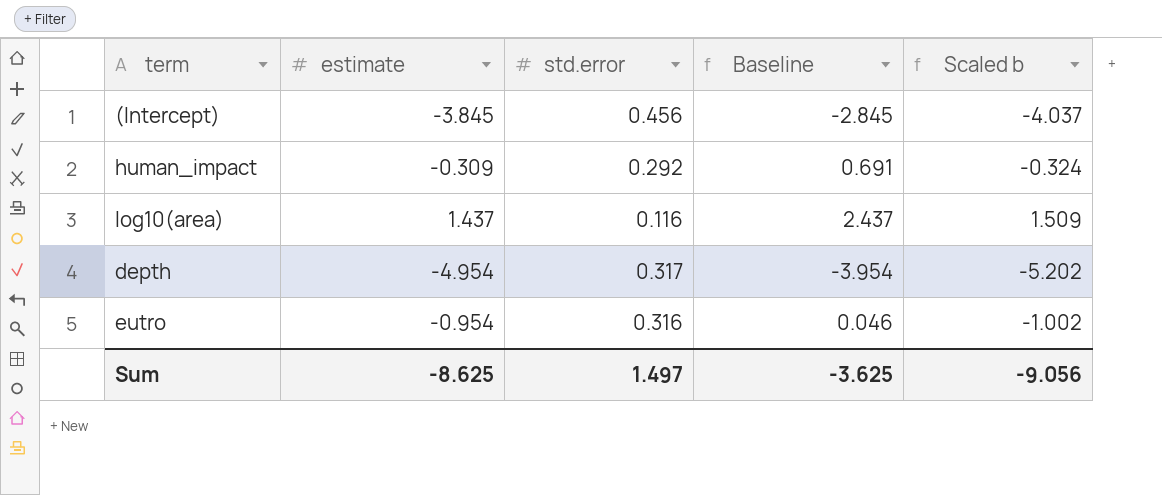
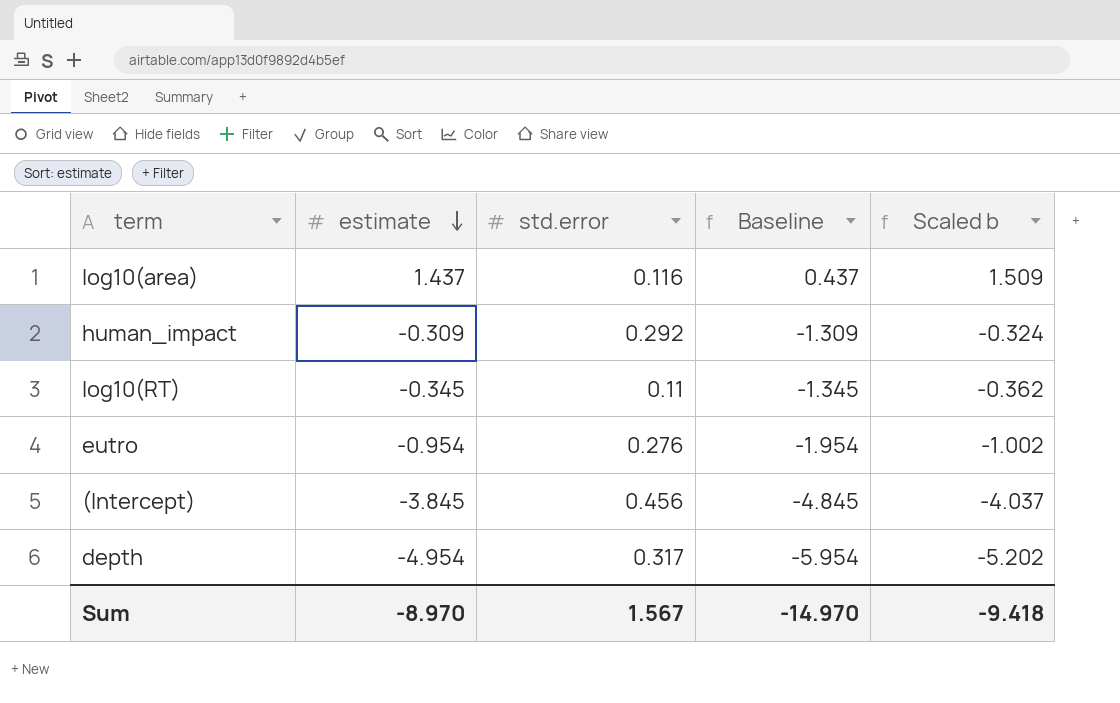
row order: none -> estimate descending
column Baseline | formula: [estimate] + 1 -> [estimate] - 1
row log10(RT): none -> -0.345 | 0.11 | -1.345 | -0.362
eutro | std.error: 0.316 -> 0.276
Sum | estimate: -8.625 -> -8.970
Sum | std.error: 1.497 -> 1.567
Sum | Baseline: -3.625 -> -14.970
Sum | Scaled b: -9.056 -> -9.418

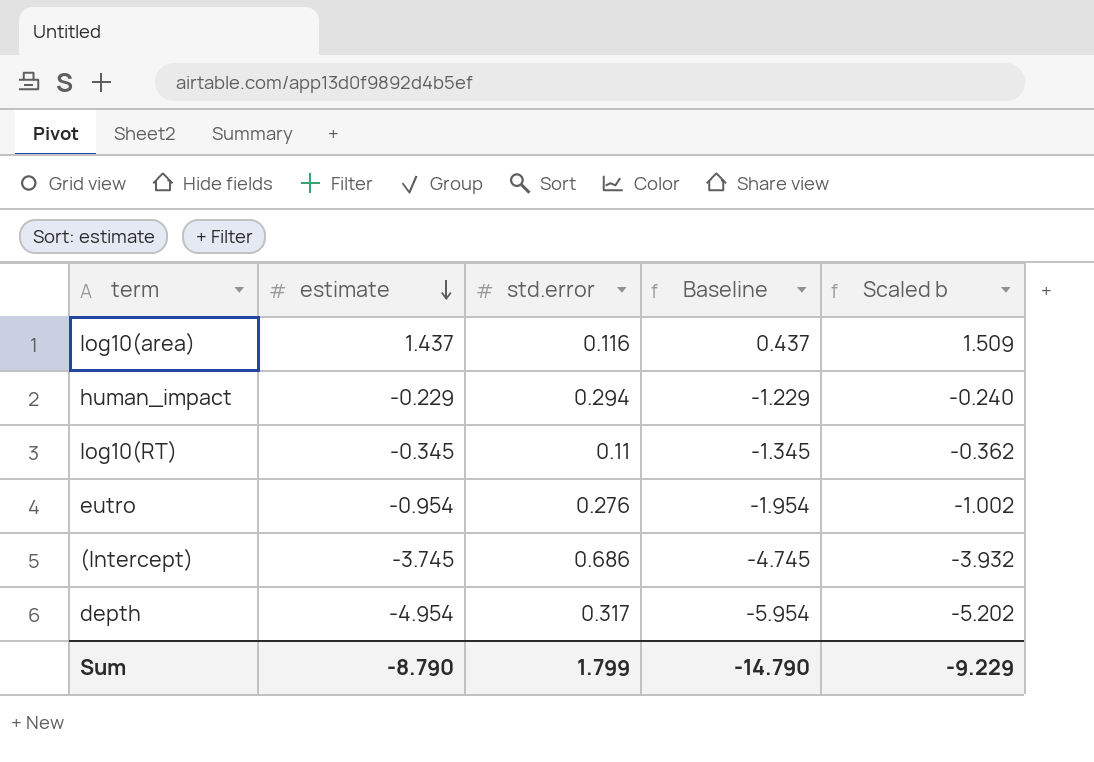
human_impact | estimate: -0.309 -> -0.229
human_impact | std.error: 0.292 -> 0.294
human_impact | Baseline: -1.309 -> -1.229
human_impact | Scaled b: -0.324 -> -0.240
(Intercept) | estimate: -3.845 -> -3.745
(Intercept) | std.error: 0.456 -> 0.686
(Intercept) | Baseline: -4.845 -> -4.745
(Intercept) | Scaled b: -4.037 -> -3.932
Sum | estimate: -8.970 -> -8.790
Sum | std.error: 1.567 -> 1.799
Sum | Baseline: -14.970 -> -14.790
Sum | Scaled b: -9.418 -> -9.229

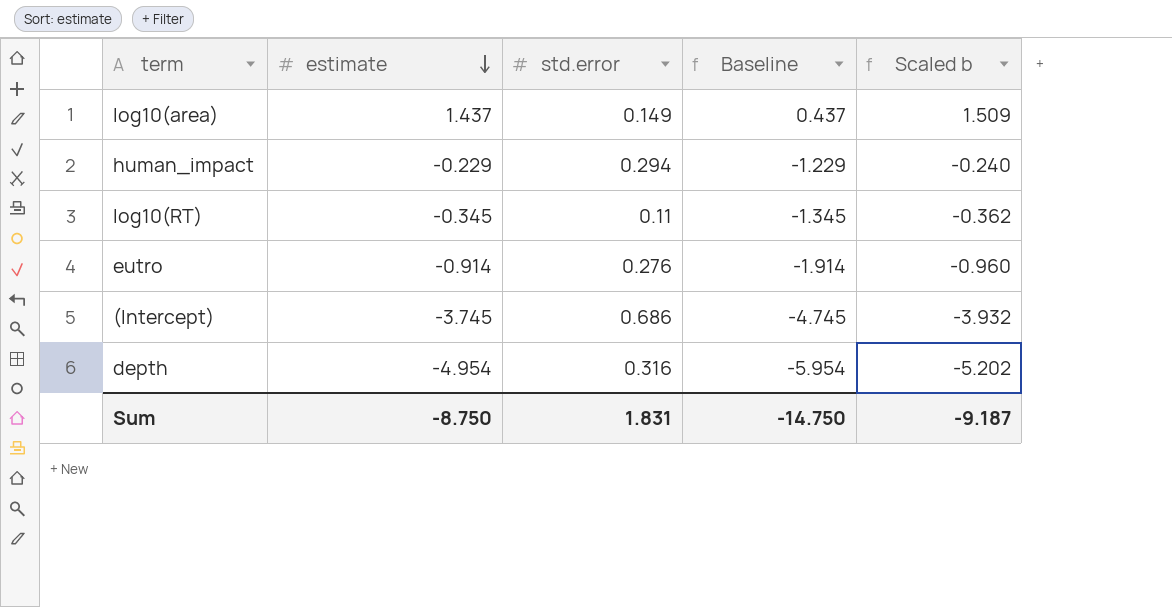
log10(area) | std.error: 0.116 -> 0.149
eutro | estimate: -0.954 -> -0.914
eutro | Baseline: -1.954 -> -1.914
eutro | Scaled b: -1.002 -> -0.960
depth | std.error: 0.317 -> 0.316
Sum | estimate: -8.790 -> -8.750
Sum | std.error: 1.799 -> 1.831
Sum | Baseline: -14.790 -> -14.750
Sum | Scaled b: -9.229 -> -9.187

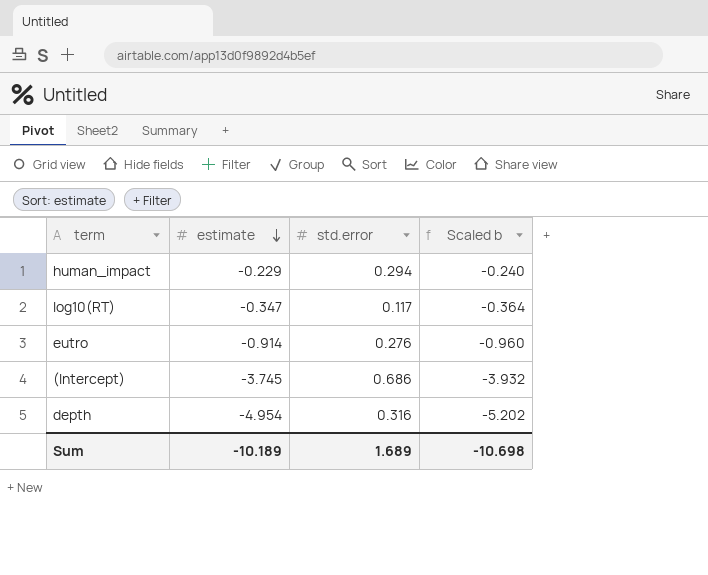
column Baseline | formula: [estimate] - 1 -> none
row log10(area): 1.437 | 0.149 | 0.437 | 1.509 -> none
log10(RT) | estimate: -0.345 -> -0.347
log10(RT) | std.error: 0.11 -> 0.117
log10(RT) | Scaled b: -0.362 -> -0.364
Sum | estimate: -8.750 -> -10.189
Sum | std.error: 1.831 -> 1.689
Sum | Scaled b: -9.187 -> -10.698

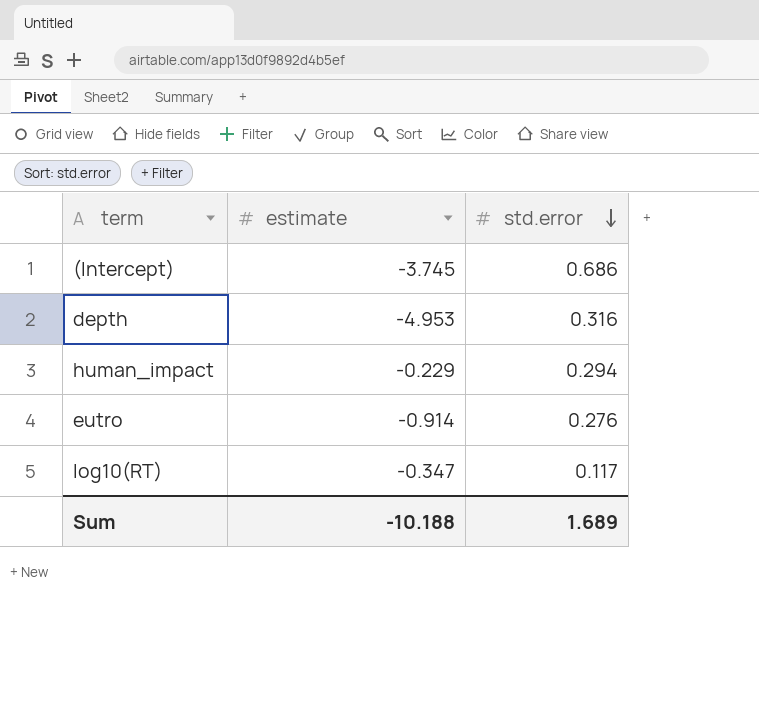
row order: estimate descending -> std.error descending
column Scaled b | formula: [estimate] * 1.05 -> none
depth | estimate: -4.954 -> -4.953
Sum | estimate: -10.189 -> -10.188

